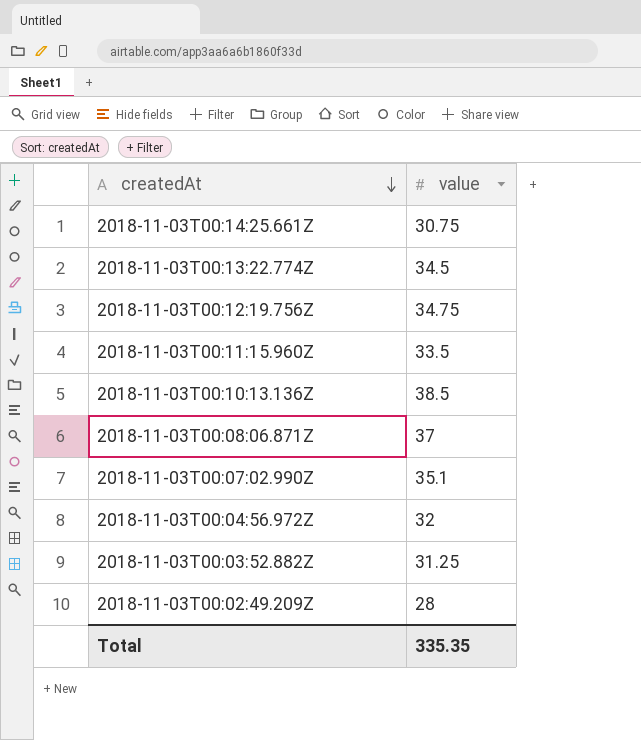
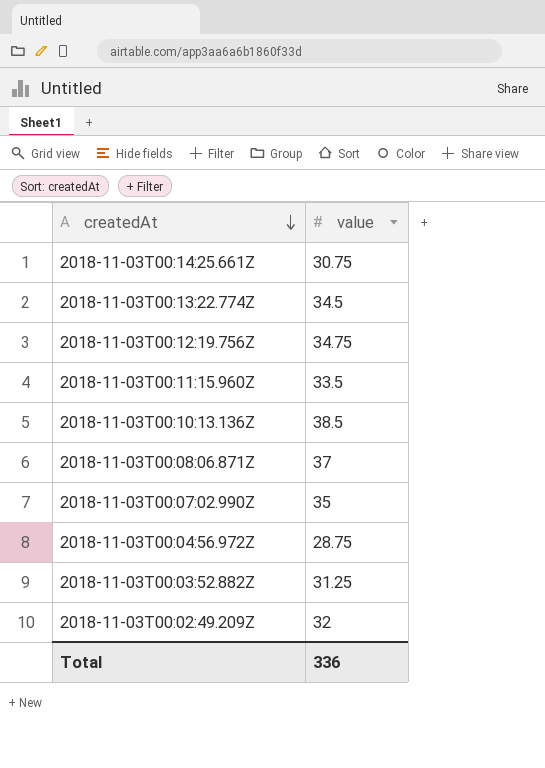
2018-11-03T00:07:02.990Z | value: 35.1 -> 35
2018-11-03T00:04:56.972Z | value: 32 -> 28.75
2018-11-03T00:02:49.209Z | value: 28 -> 32
Total | value: 335.35 -> 336

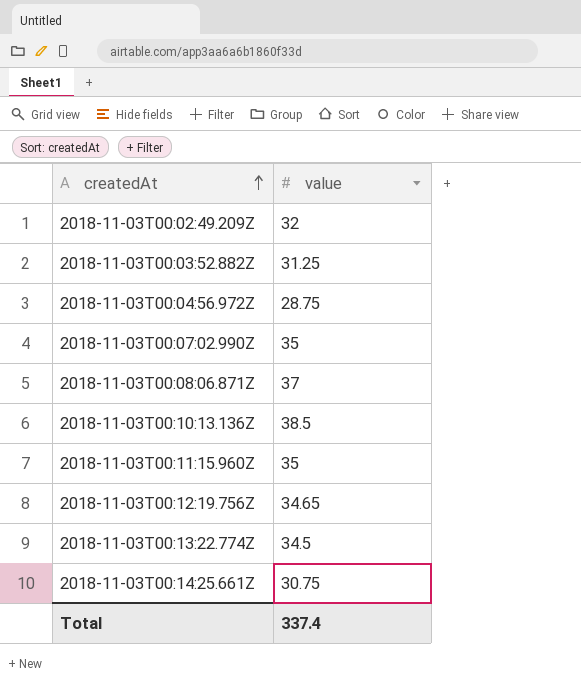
row order: createdAt descending -> createdAt ascending
2018-11-03T00:11:15.960Z | value: 33.5 -> 35
2018-11-03T00:12:19.756Z | value: 34.75 -> 34.65
Total | value: 336 -> 337.4

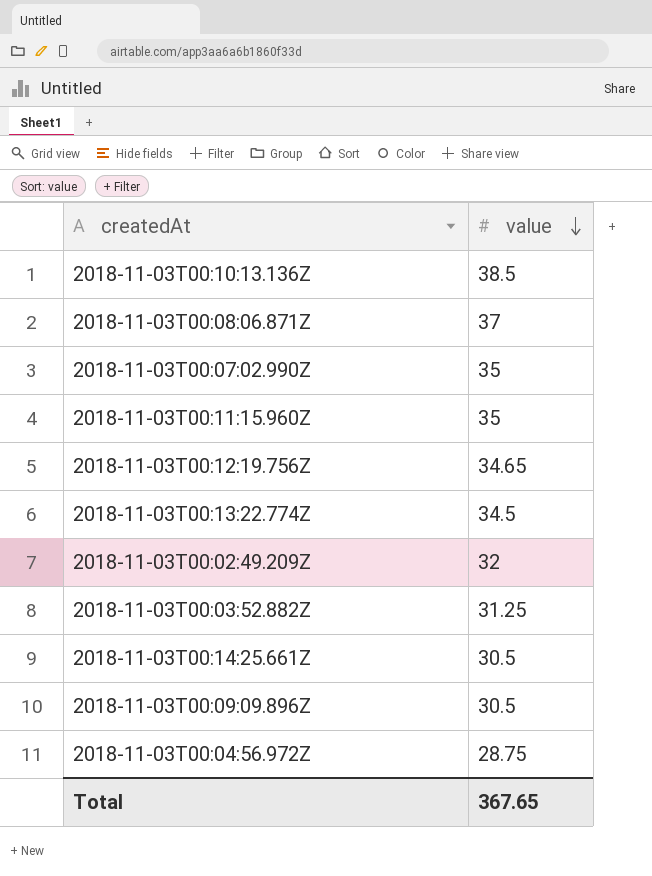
row order: createdAt ascending -> value descending
2018-11-03T00:14:25.661Z | value: 30.75 -> 30.5
row 2018-11-03T00:09:09.896Z: none -> 30.5
Total | value: 337.4 -> 367.65

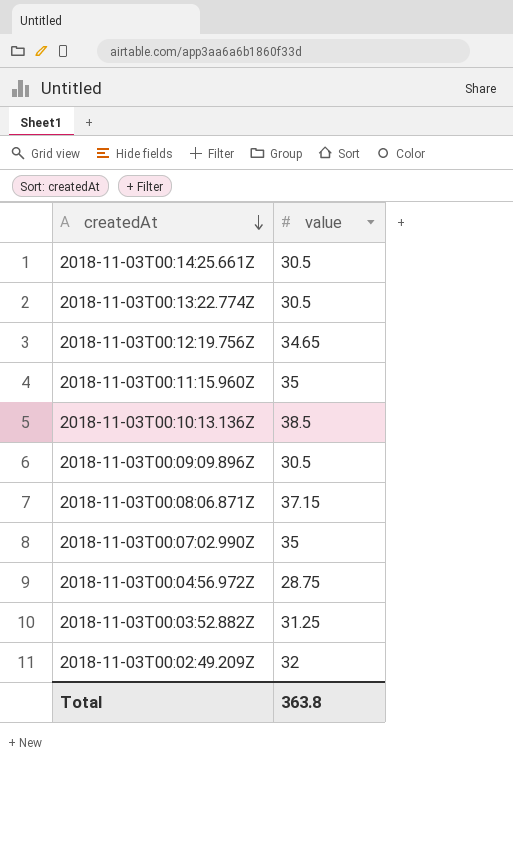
row order: value descending -> createdAt descending
2018-11-03T00:13:22.774Z | value: 34.5 -> 30.5
2018-11-03T00:08:06.871Z | value: 37 -> 37.15
Total | value: 367.65 -> 363.8

